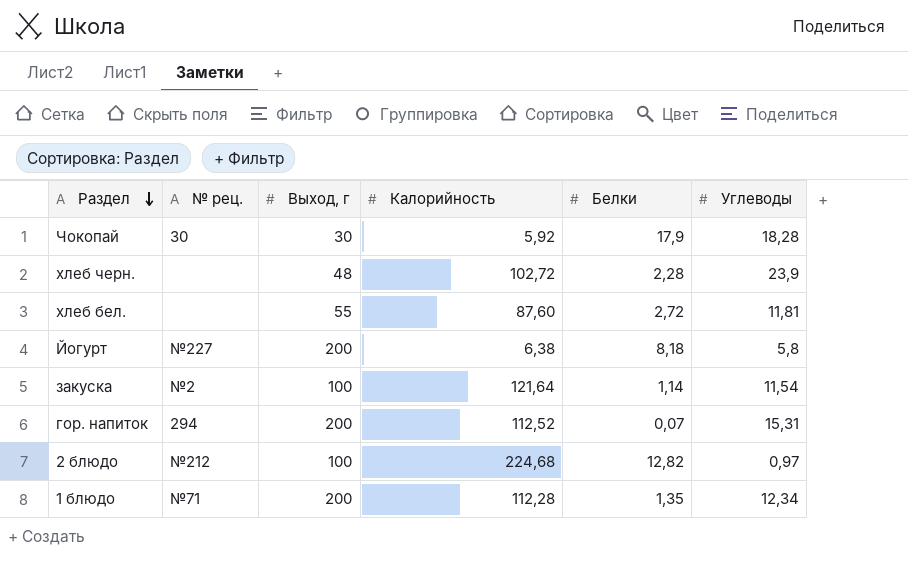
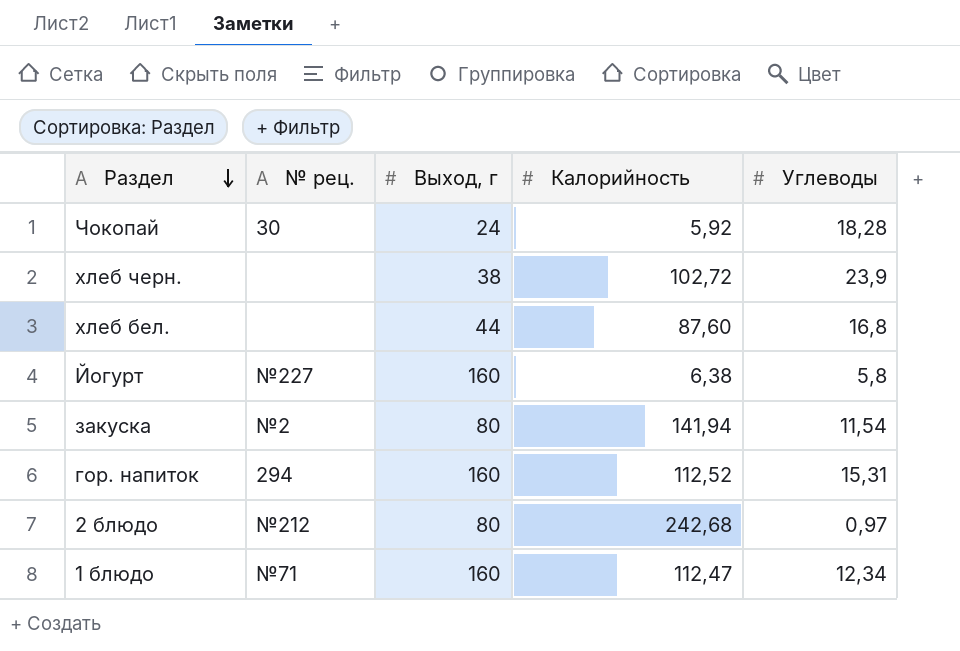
column Белки | position: 5 -> none
Чокопай | Выход, г: 30 -> 24
хлеб черн. | Выход, г: 48 -> 38
хлеб бел. | Выход, г: 55 -> 44
хлеб бел. | Углеводы: 11,81 -> 16,8
Йогурт | Выход, г: 200 -> 160
закуска | Выход, г: 100 -> 80
закуска | Калорийность: 121,64 -> 141,94
гор. напиток | Выход, г: 200 -> 160
2 блюдо | Выход, г: 100 -> 80
2 блюдо | Калорийность: 224,68 -> 242,68
1 блюдо | Выход, г: 200 -> 160
1 блюдо | Калорийность: 112,28 -> 112,47

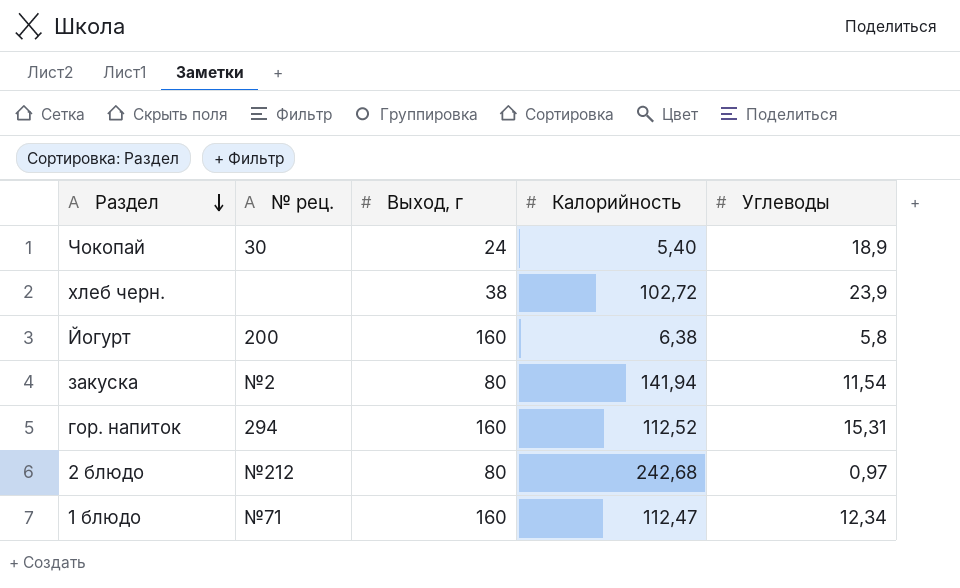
row хлеб бел.: none | 44 | 87,60 | 16,8 -> none
Чокопай | Калорийность: 5,92 -> 5,40
Чокопай | Углеводы: 18,28 -> 18,9
Йогурт | № рец.: №227 -> 200

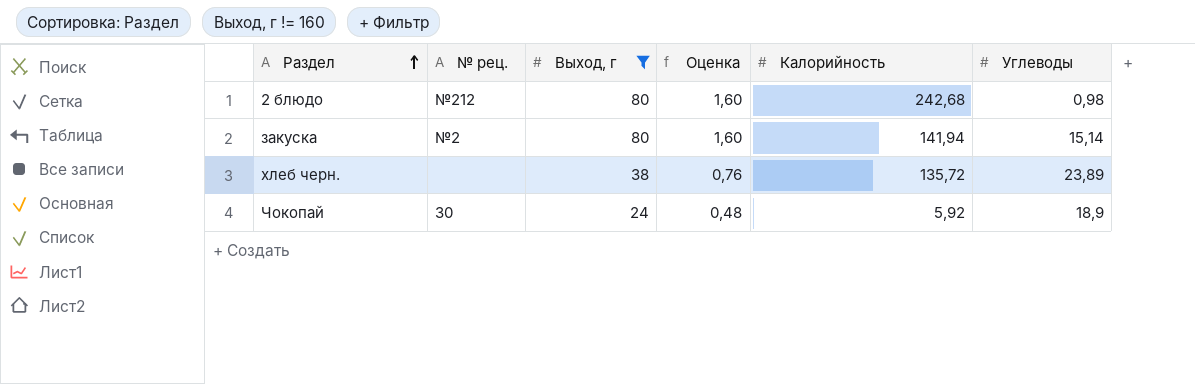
filter: none -> Выход, г != 160
row order: Раздел descending -> Раздел ascending
column Оценка | formula: none -> [Выход, г] * 0,02
2 блюдо | Углеводы: 0,97 -> 0,98
закуска | Углеводы: 11,54 -> 15,14
хлеб черн. | Калорийность: 102,72 -> 135,72
хлеб черн. | Углеводы: 23,9 -> 23,89
Чокопай | Калорийность: 5,40 -> 5,92

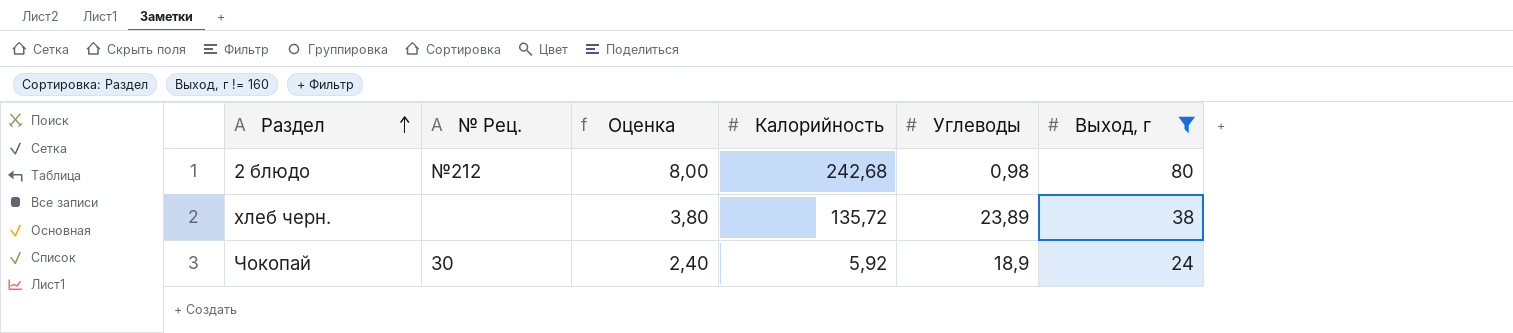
column name: № рец. -> № Рец.
column Оценка | formula: [Выход, г] * 0,02 -> [Выход, г] * 0,1
column Выход, г | position: 3 -> 6
row закуска: №2 | 80 | 1,60 | 141,94 | 15,14 -> none

